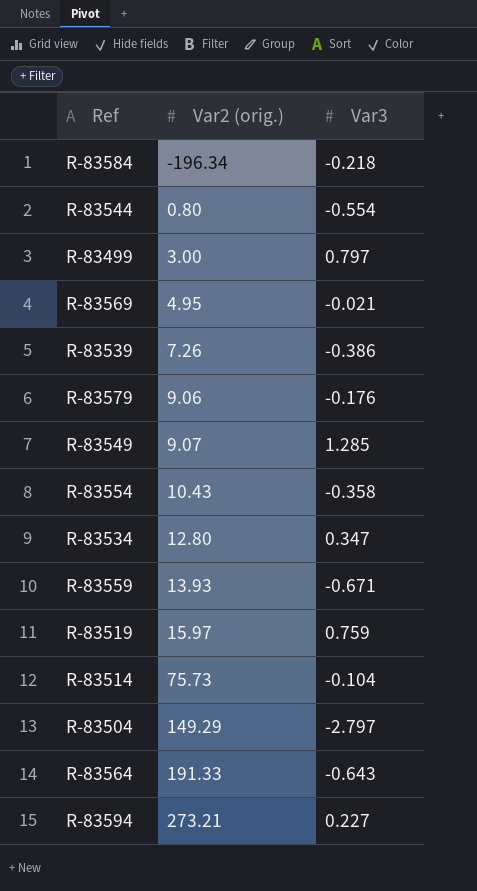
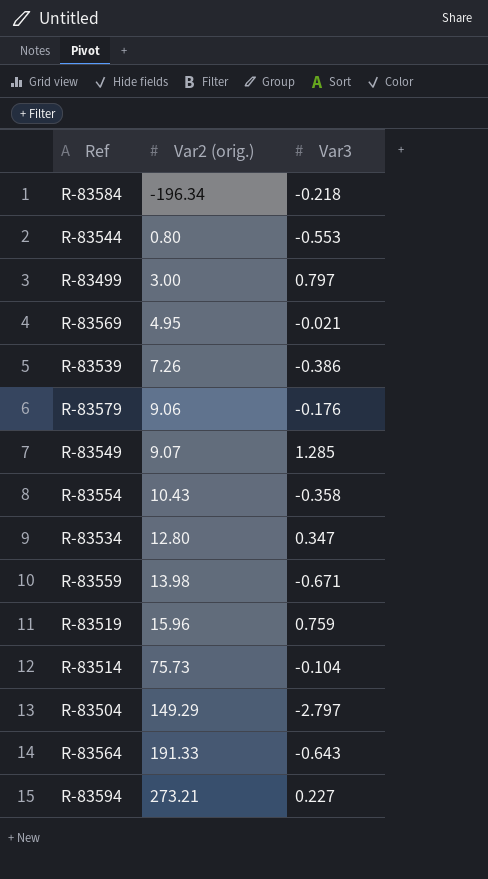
R-83544 | Var3: -0.554 -> -0.553
R-83559 | Var2 (orig.): 13.93 -> 13.98
R-83519 | Var2 (orig.): 15.97 -> 15.96

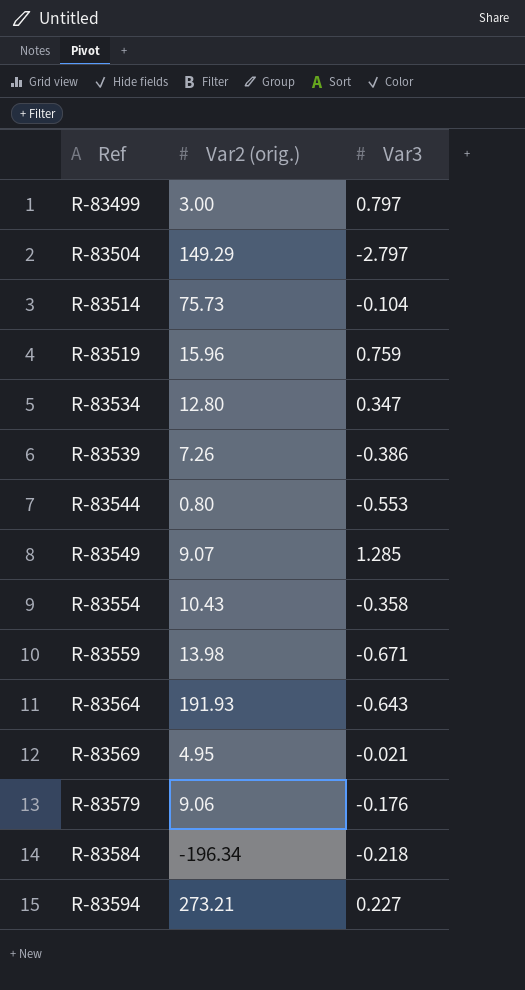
row order: Var2 (orig.) ascending -> Ref ascending
R-83564 | Var2 (orig.): 191.33 -> 191.93

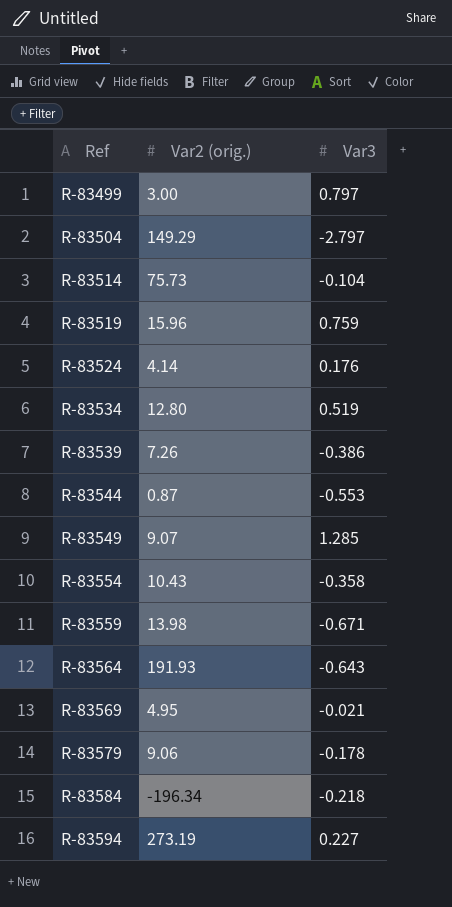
row R-83524: none -> 4.14 | 0.176
R-83534 | Var3: 0.347 -> 0.519
R-83544 | Var2 (orig.): 0.80 -> 0.87
R-83579 | Var3: -0.176 -> -0.178
R-83594 | Var2 (orig.): 273.21 -> 273.19

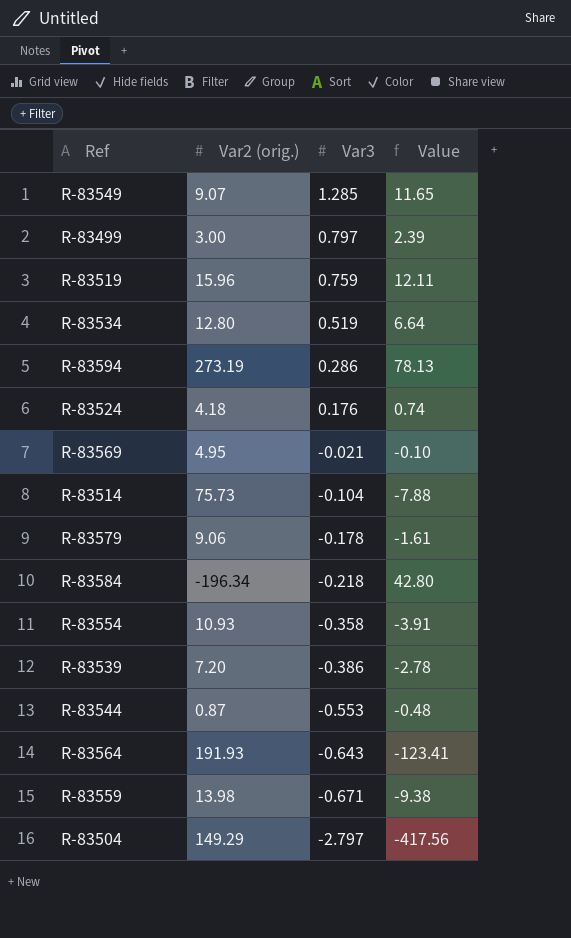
row order: Ref ascending -> Var3 descending
column Value | formula: none -> [Var2 (orig.)] * [Var3]
R-83594 | Var3: 0.227 -> 0.286
R-83524 | Var2 (orig.): 4.14 -> 4.18
R-83554 | Var2 (orig.): 10.43 -> 10.93
R-83539 | Var2 (orig.): 7.26 -> 7.20

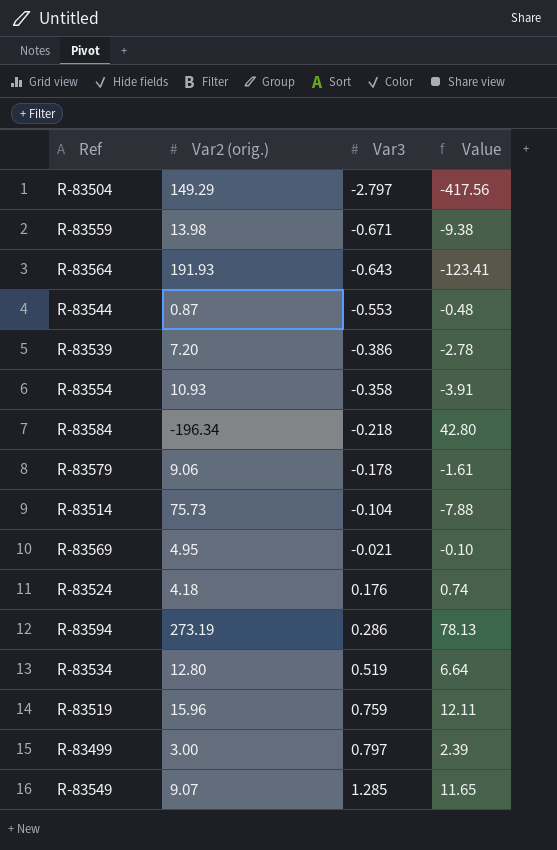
row order: Var3 descending -> Var3 ascending

